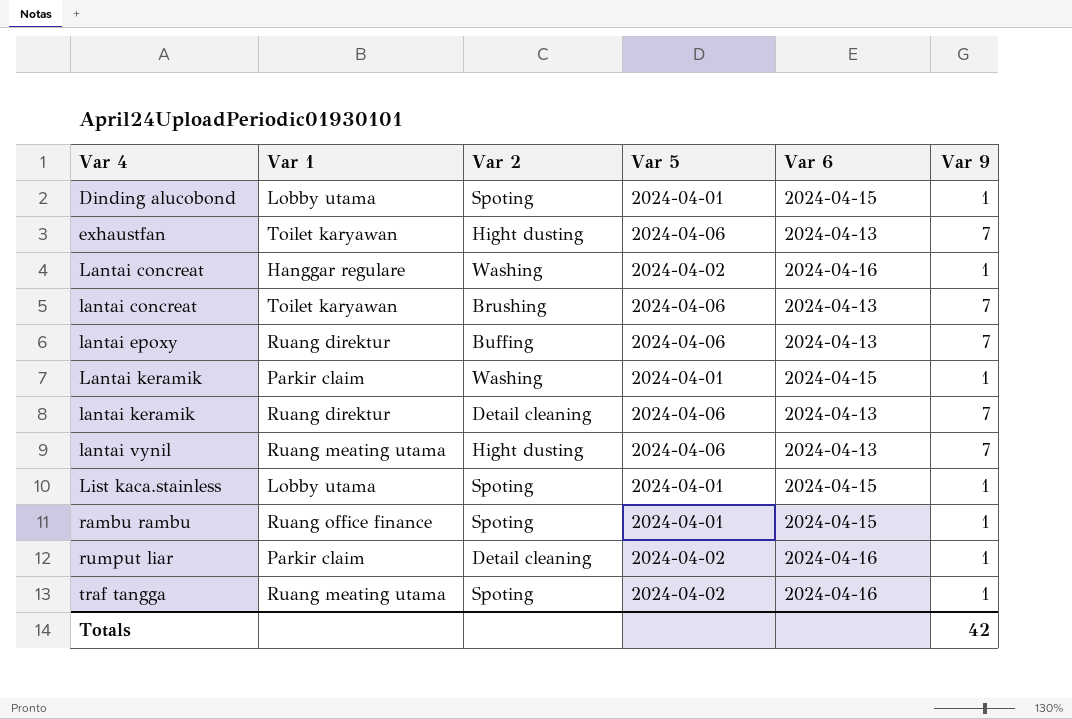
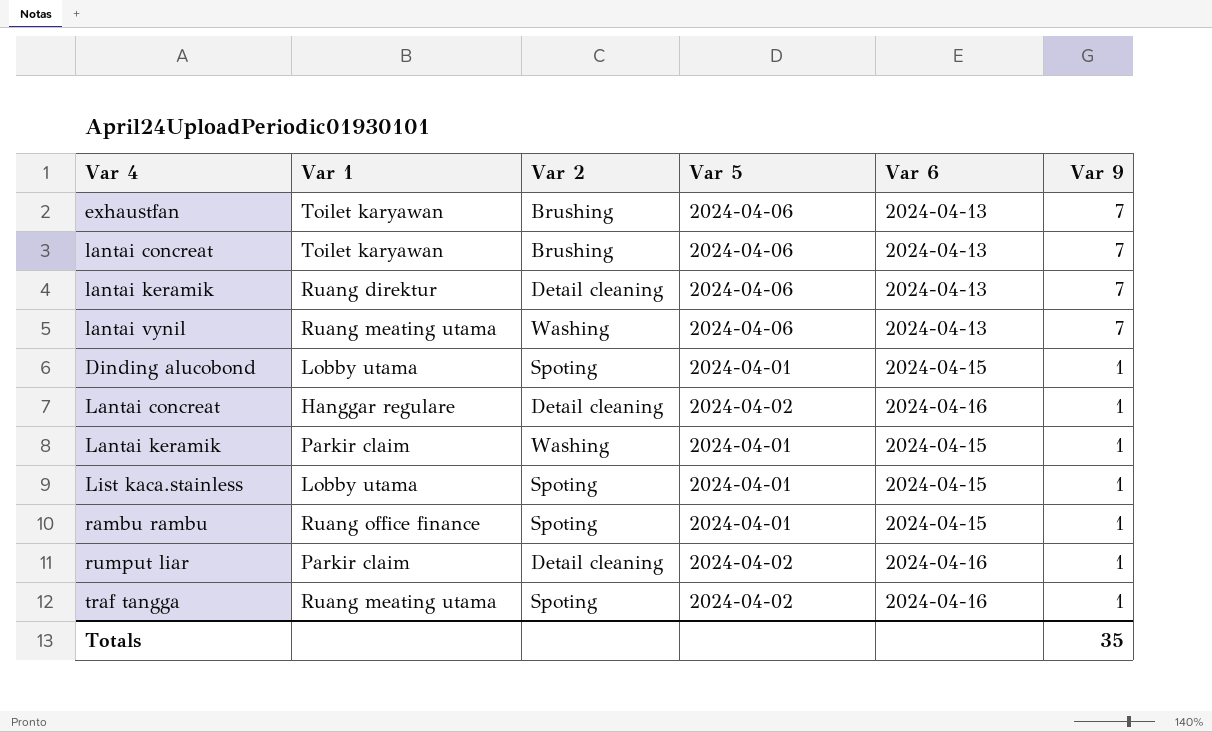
row order: Var 4 ascending -> Var 9 descending
row lantai epoxy: Ruang direktur | Buffing | 2024-04-06 | 2024-04-13 | 7 -> none
exhaustfan | Var 2: Hight dusting -> Brushing
lantai vynil | Var 2: Hight dusting -> Washing
Lantai concreat | Var 2: Washing -> Detail cleaning
Totals | Var 9: 42 -> 35

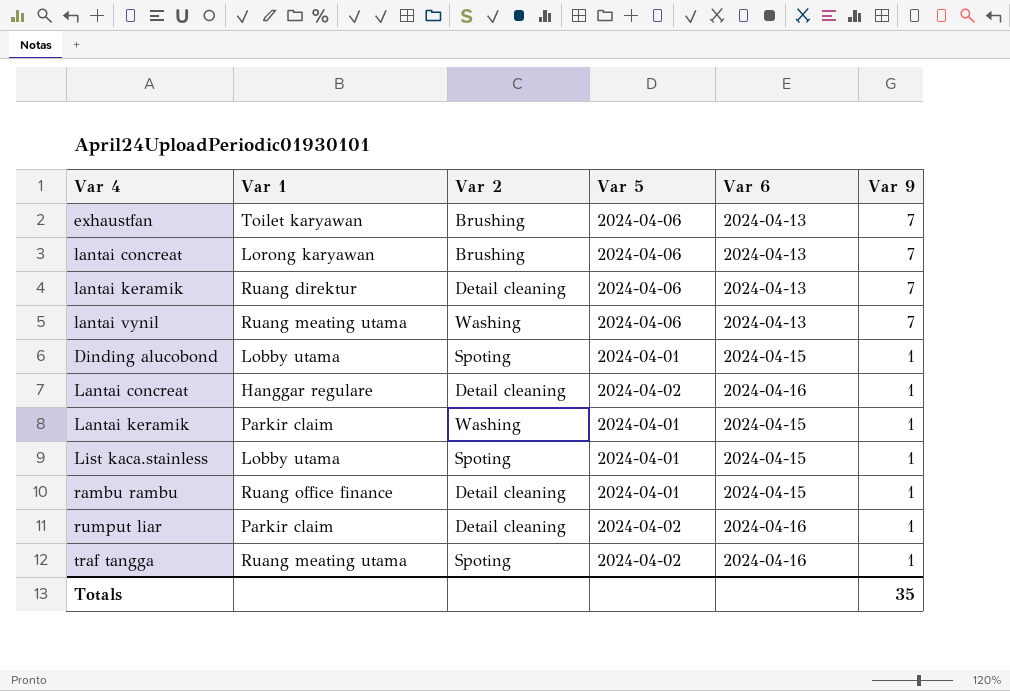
lantai concreat | Var 1: Toilet karyawan -> Lorong karyawan
rambu rambu | Var 2: Spoting -> Detail cleaning

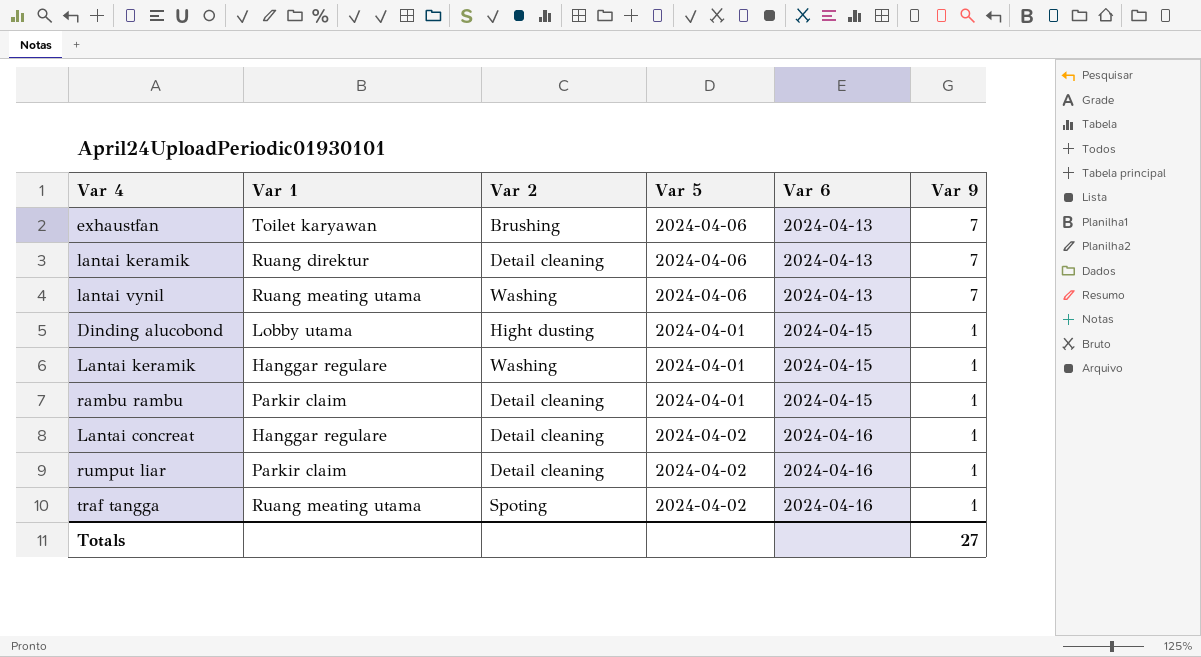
row order: Var 9 descending -> Var 6 ascending
row lantai concreat: Lorong karyawan | Brushing | 2024-04-06 | 2024-04-13 | 7 -> none
row List kaca.stainless: Lobby utama | Spoting | 2024-04-01 | 2024-04-15 | 1 -> none
Dinding alucobond | Var 2: Spoting -> Hight dusting
Lantai keramik | Var 1: Parkir claim -> Hanggar regulare
rambu rambu | Var 1: Ruang office finance -> Parkir claim
Totals | Var 9: 35 -> 27

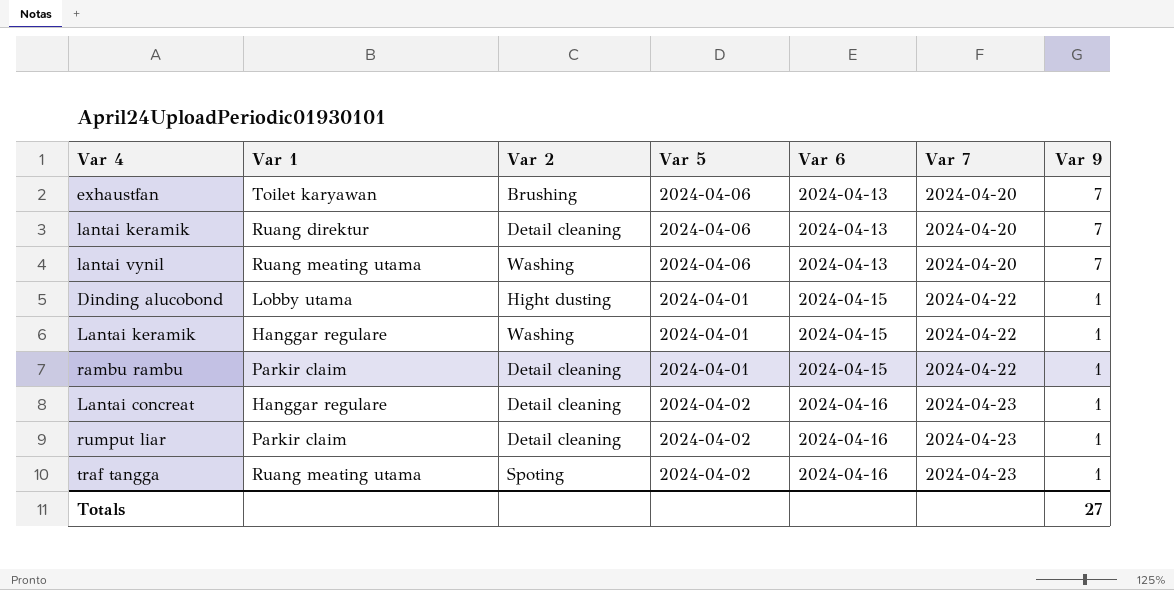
column Var 7 | position: none -> 6

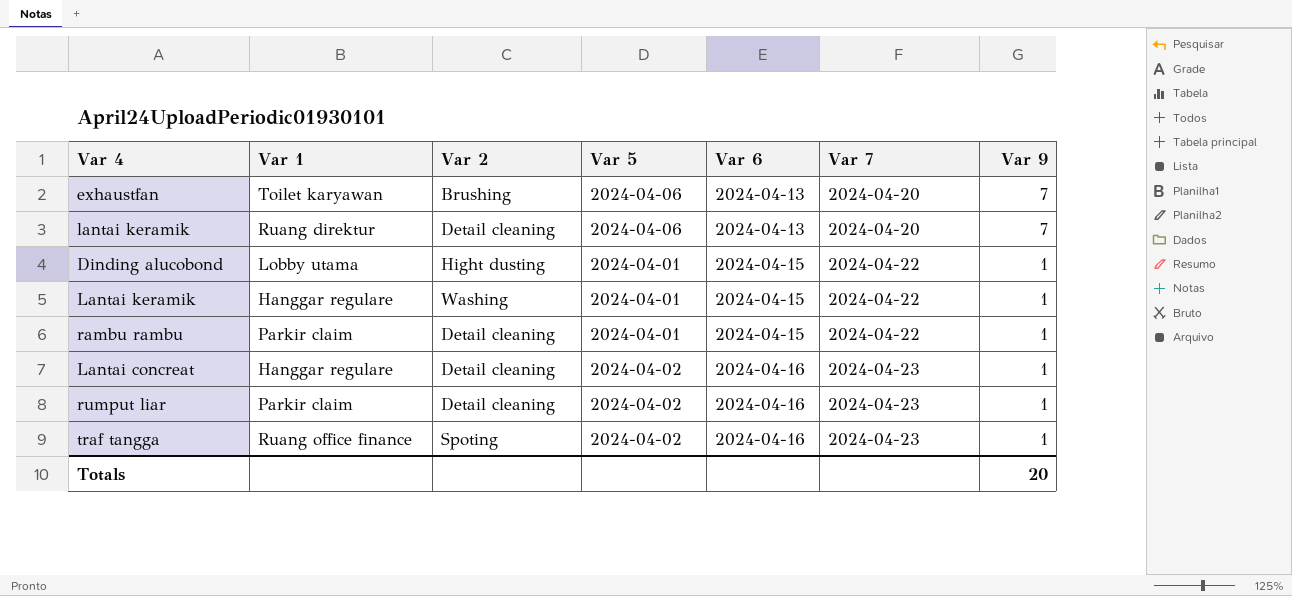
row lantai vynil: Ruang meating utama | Washing | 2024-04-06 | 2024-04-13 | 2024-04-20 | 7 -> none
traf tangga | Var 1: Ruang meating utama -> Ruang office finance
Totals | Var 9: 27 -> 20

